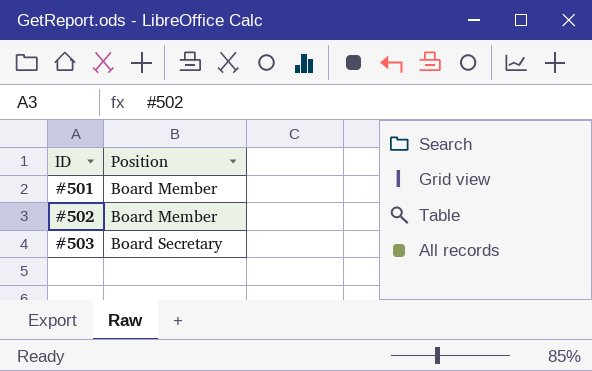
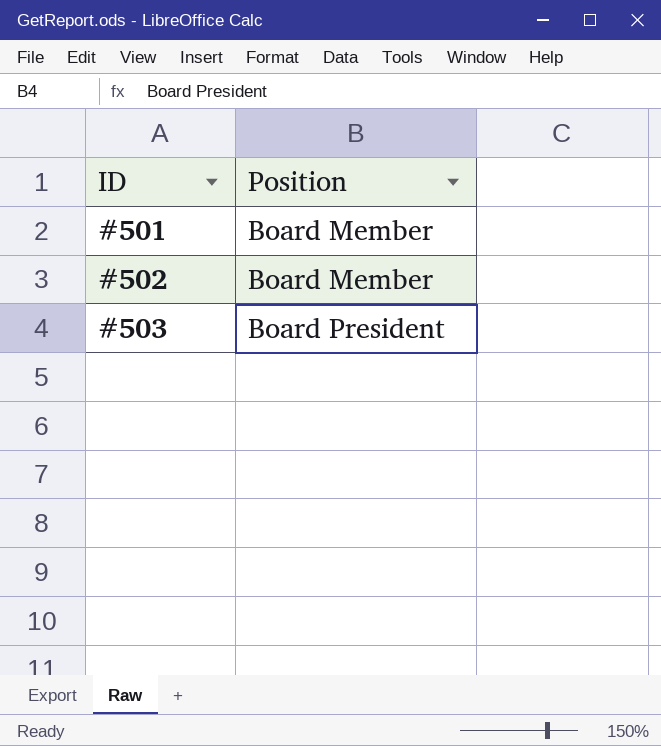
#503 | Position: Board Secretary -> Board President

